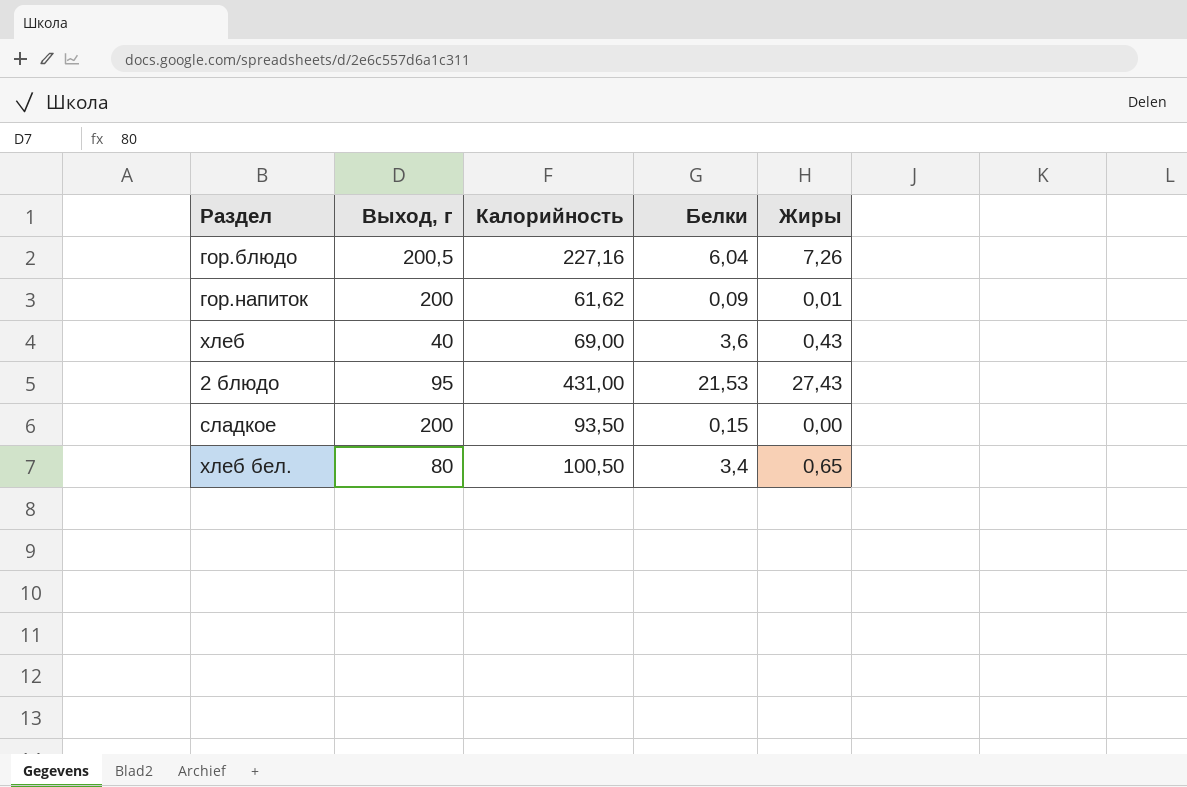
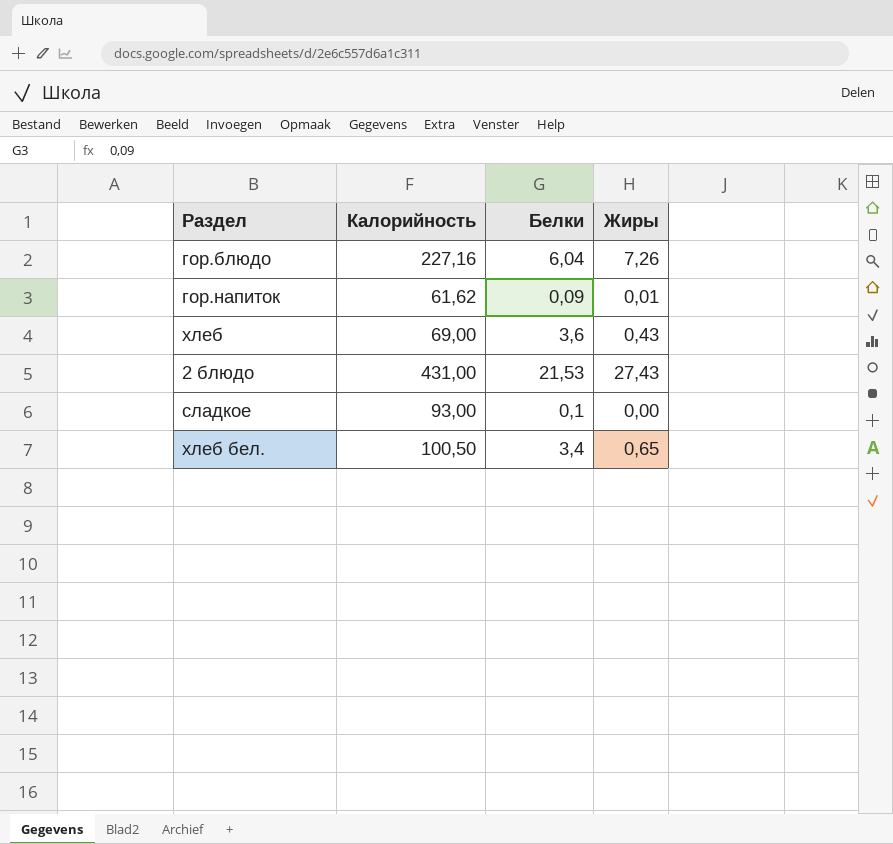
column Выход, г | position: 2 -> none
сладкое | Калорийность: 93,50 -> 93,00
сладкое | Белки: 0,15 -> 0,1

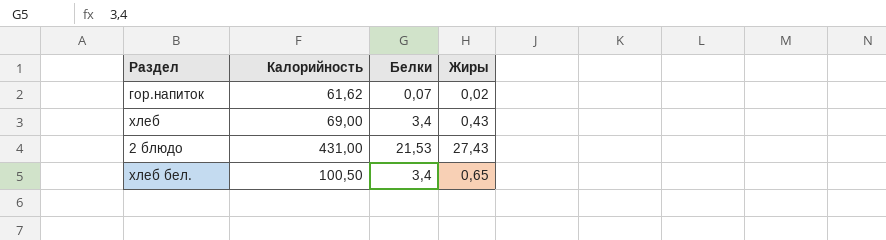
row гор.блюдо: 227,16 | 6,04 | 7,26 -> none
row сладкое: 93,00 | 0,1 | 0,00 -> none
гор.напиток | Белки: 0,09 -> 0,07
гор.напиток | Жиры: 0,01 -> 0,02
хлеб | Белки: 3,6 -> 3,4

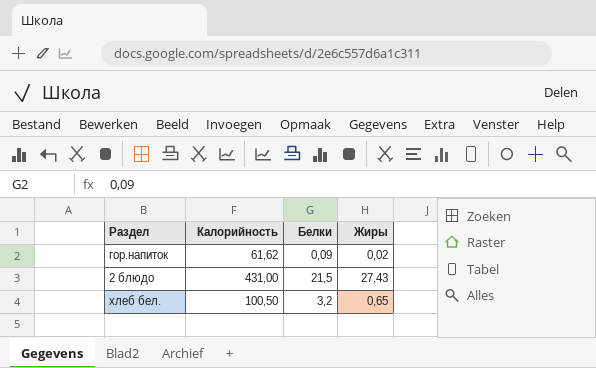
row хлеб: 69,00 | 3,4 | 0,43 -> none
гор.напиток | Белки: 0,07 -> 0,09
2 блюдо | Белки: 21,53 -> 21,5
хлеб бел. | Белки: 3,4 -> 3,2

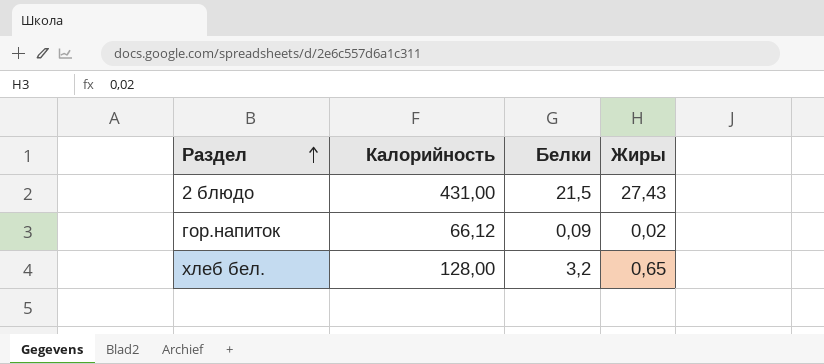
row order: none -> Раздел ascending
гор.напиток | Калорийность: 61,62 -> 66,12
хлеб бел. | Калорийность: 100,50 -> 128,00

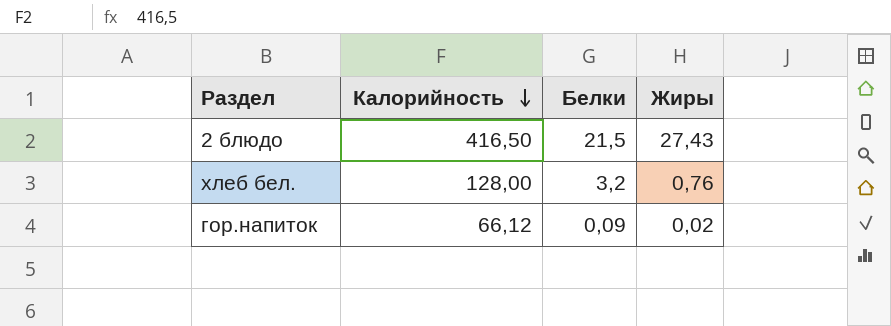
row order: Раздел ascending -> Калорийность descending
2 блюдо | Калорийность: 431,00 -> 416,50
хлеб бел. | Жиры: 0,65 -> 0,76

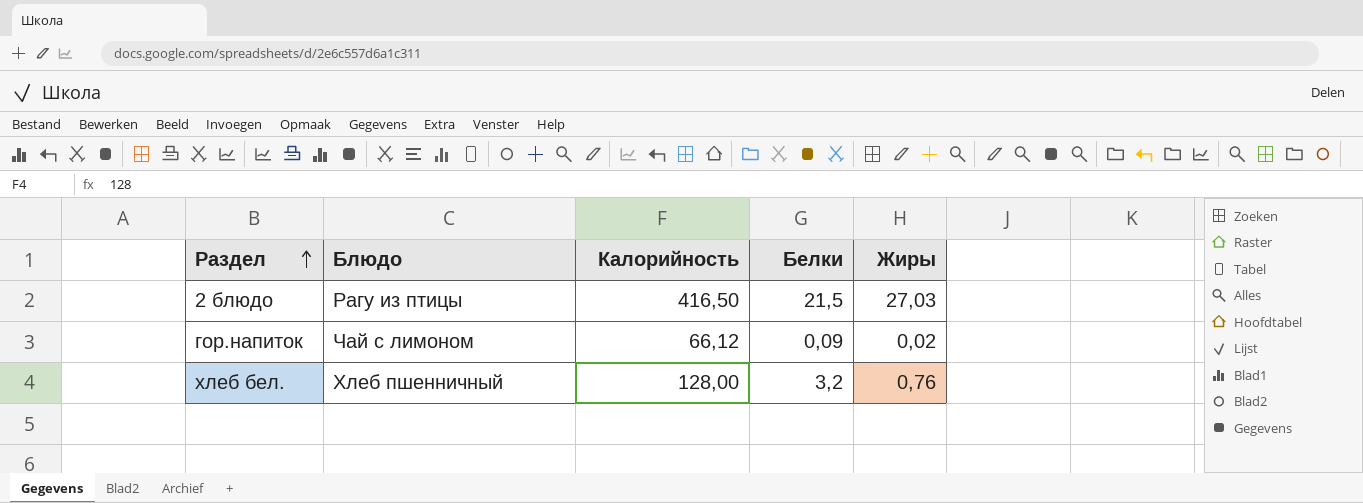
row order: Калорийность descending -> Раздел ascending
column Блюдо | position: none -> 2
2 блюдо | Жиры: 27,43 -> 27,03

